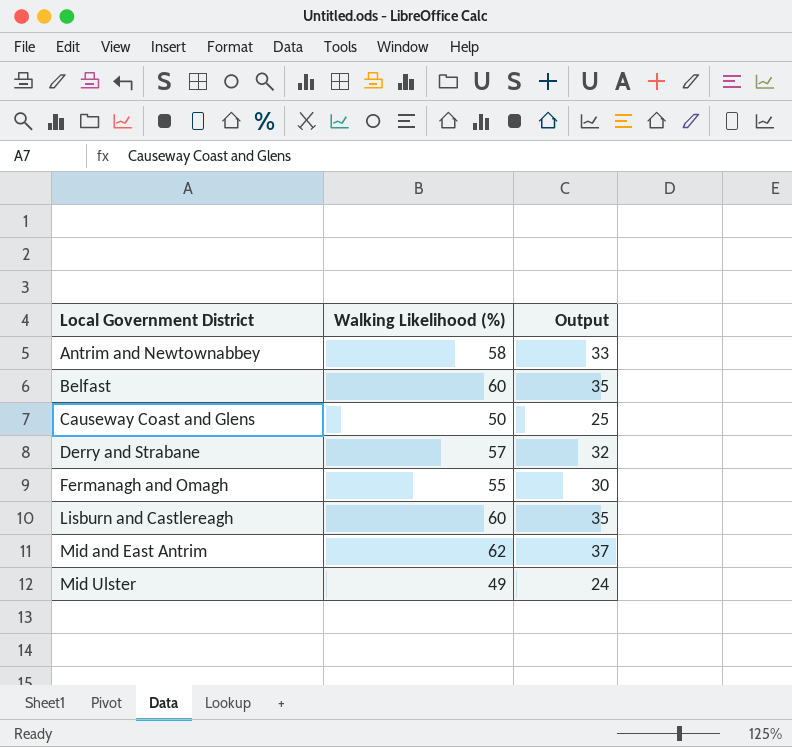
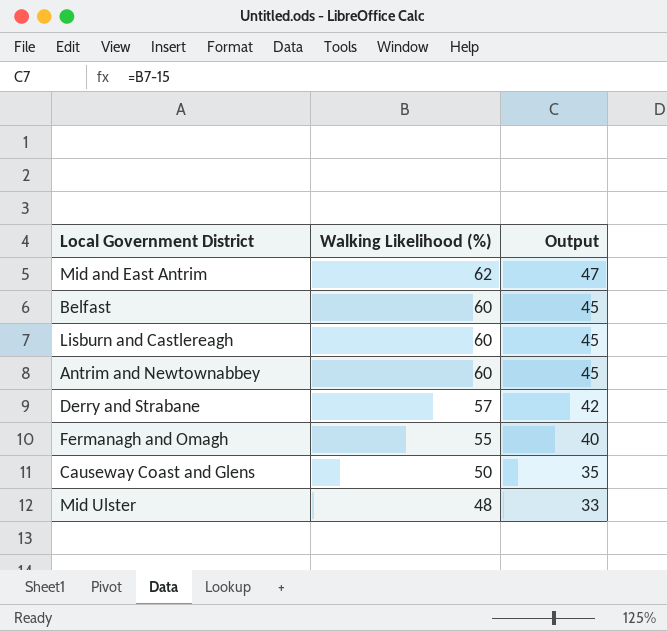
row order: Local Government District ascending -> Walking Likelihood (%) descending
column Output | formula: [Walking Likelihood (%)] - 25 -> [Walking Likelihood (%)] - 15
Antrim and Newtownabbey | Walking Likelihood (%): 58 -> 60
Mid Ulster | Walking Likelihood (%): 49 -> 48

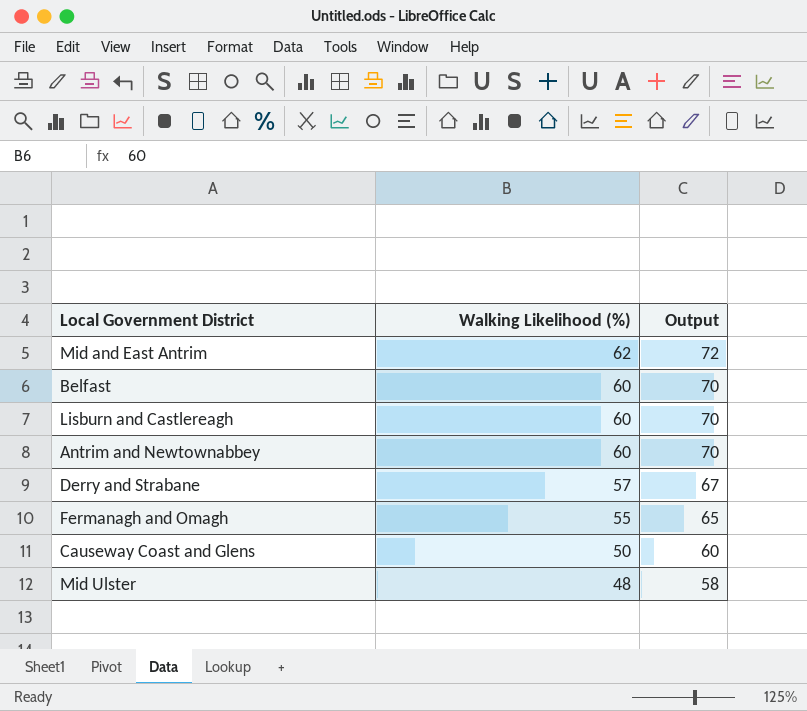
column Output | formula: [Walking Likelihood (%)] - 15 -> [Walking Likelihood (%)] + 10

